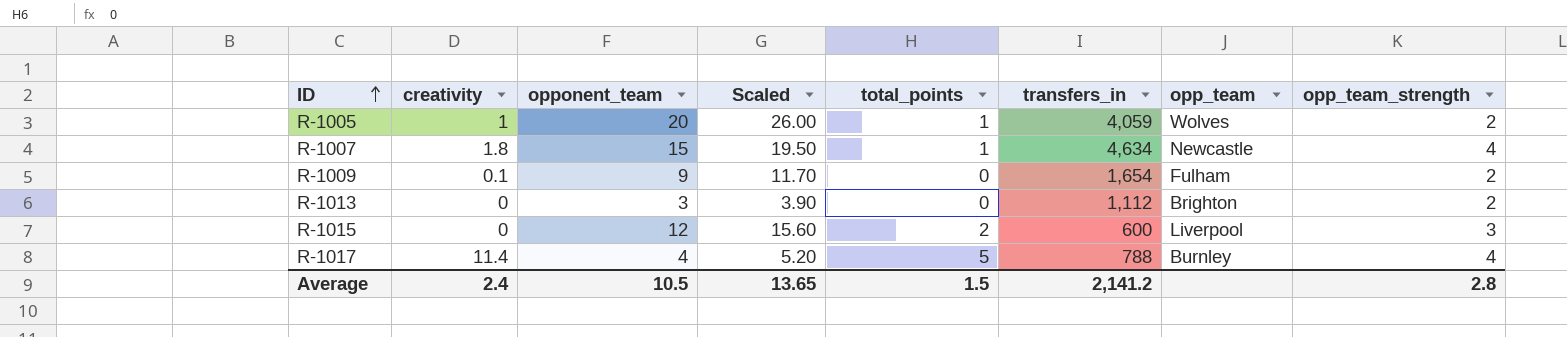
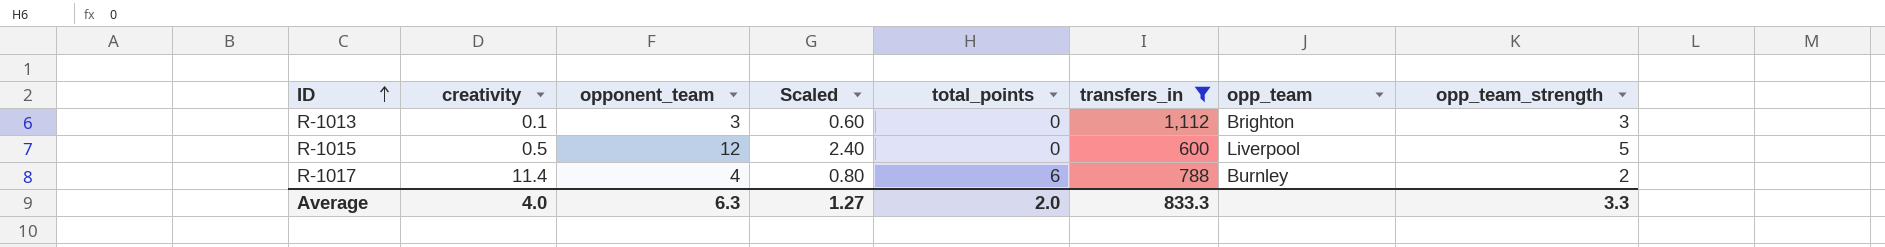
filter: none -> transfers_in <= 1,112
column Scaled | formula: [opponent_team] * 1.3 -> [opponent_team] * 0.2
R-1013 | creativity: 0 -> 0.1
R-1013 | opp_team_strength: 2 -> 3
R-1015 | creativity: 0 -> 0.5
R-1015 | total_points: 2 -> 0
R-1015 | opp_team_strength: 3 -> 5
R-1017 | total_points: 5 -> 6
R-1017 | opp_team_strength: 4 -> 2
Average | creativity: 2.4 -> 4.0
Average | opponent_team: 10.5 -> 6.3
Average | Scaled: 13.65 -> 1.27
Average | total_points: 1.5 -> 2.0
Average | transfers_in: 2,141.2 -> 833.3
Average | opp_team_strength: 2.8 -> 3.3

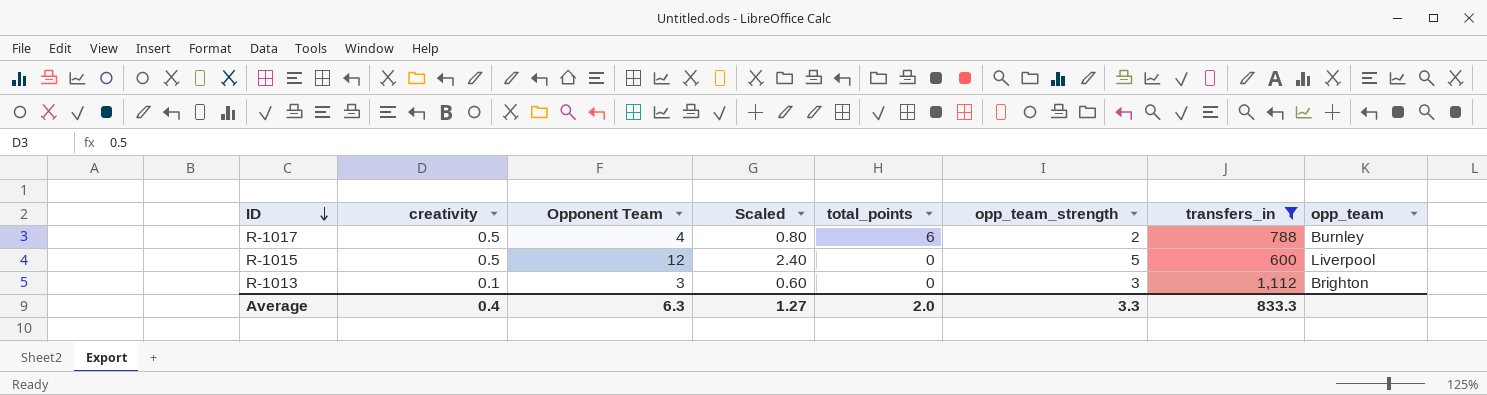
row order: ID ascending -> ID descending
column name: opponent_team -> Opponent Team
column opp_team_strength | position: 8 -> 6
R-1017 | creativity: 11.4 -> 0.5
Average | creativity: 4.0 -> 0.4

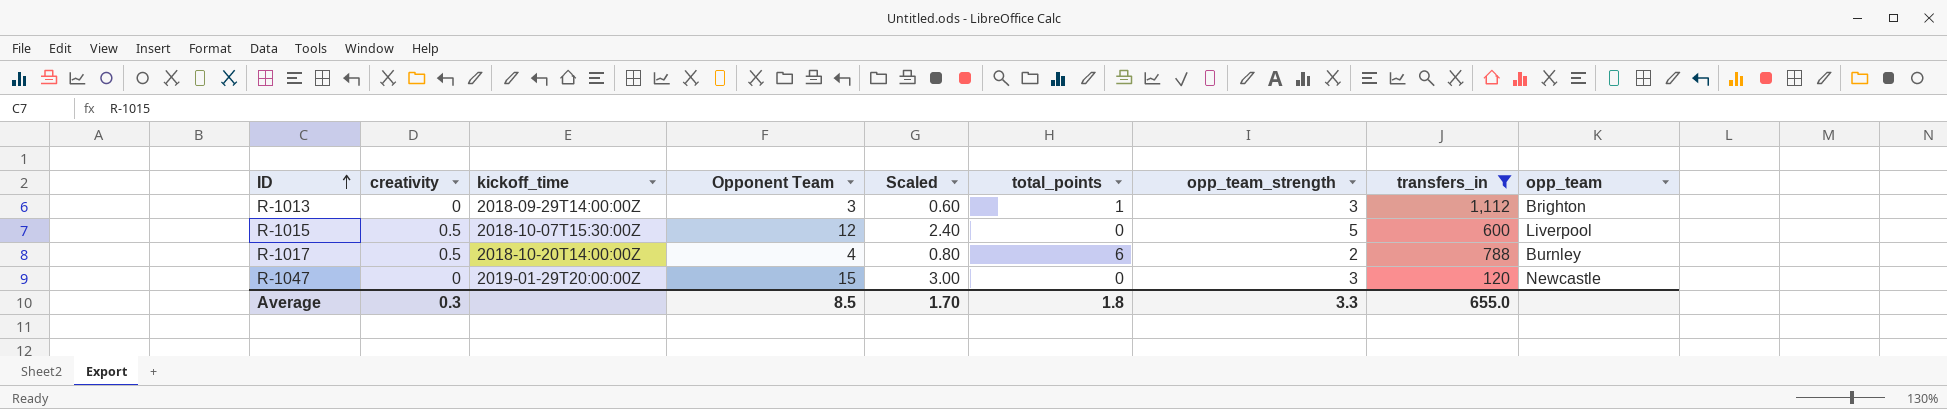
row order: ID descending -> ID ascending
column kickoff_time | position: none -> 3
R-1013 | creativity: 0.1 -> 0
R-1013 | total_points: 0 -> 1
row R-1047: none -> 0 | 2019-01-29T20:00:00Z | 15 | 3.00 | 0 | 3 | 120 | Newcastle
Average | creativity: 0.4 -> 0.3
Average | Opponent Team: 6.3 -> 8.5
Average | Scaled: 1.27 -> 1.70
Average | total_points: 2.0 -> 1.8
Average | transfers_in: 833.3 -> 655.0

